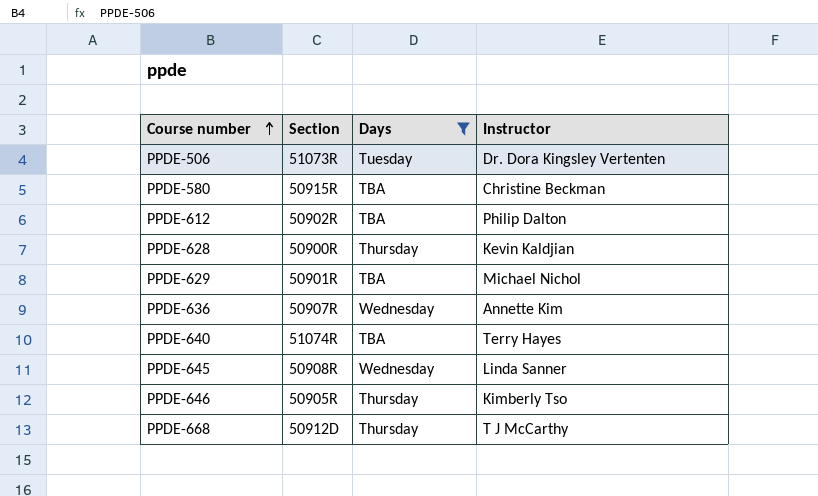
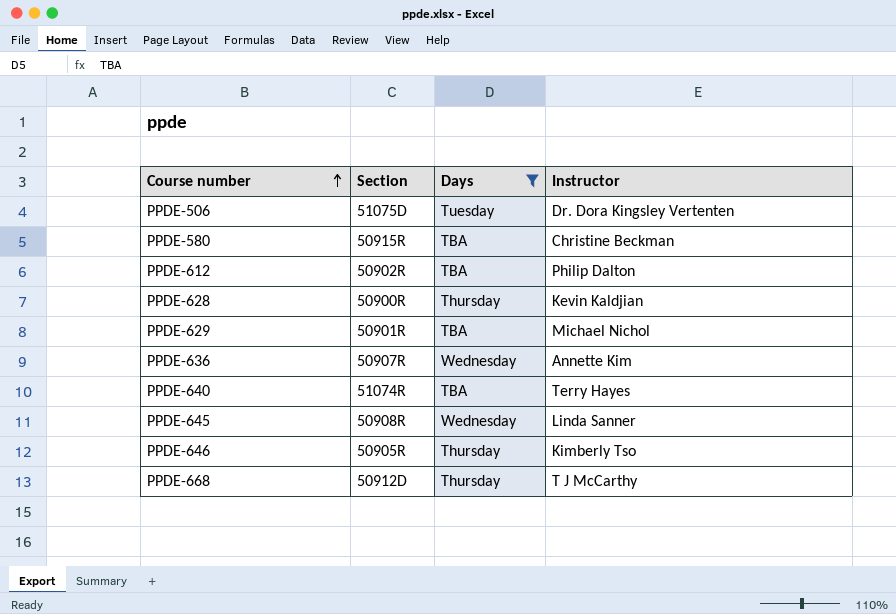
PPDE-506 | Section: 51073R -> 51075D

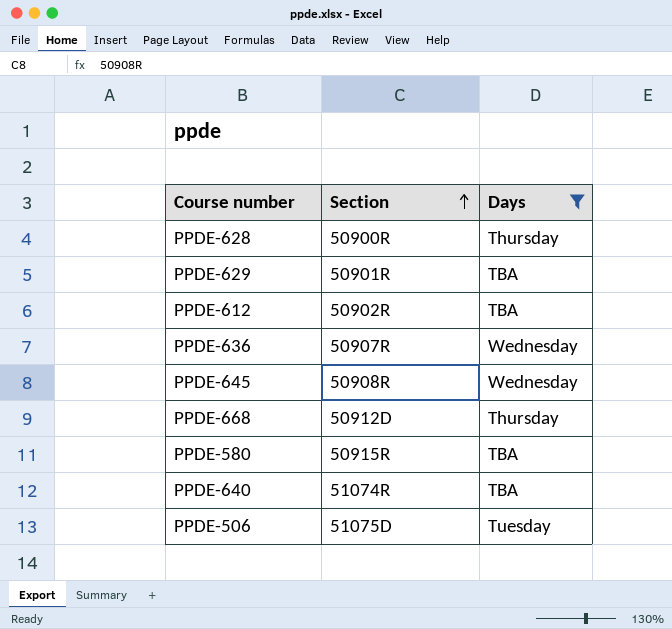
row order: Course number ascending -> Section ascending
column Instructor | position: 4 -> none
row PPDE-646: 50905R | Thursday | Kimberly Tso -> none

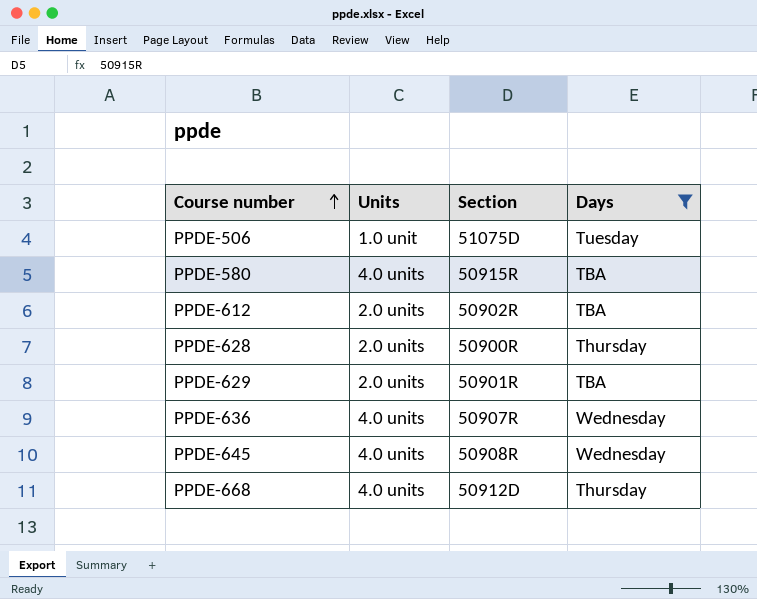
row order: Section ascending -> Course number ascending
column Units | position: none -> 2
row PPDE-640: 51074R | TBA -> none

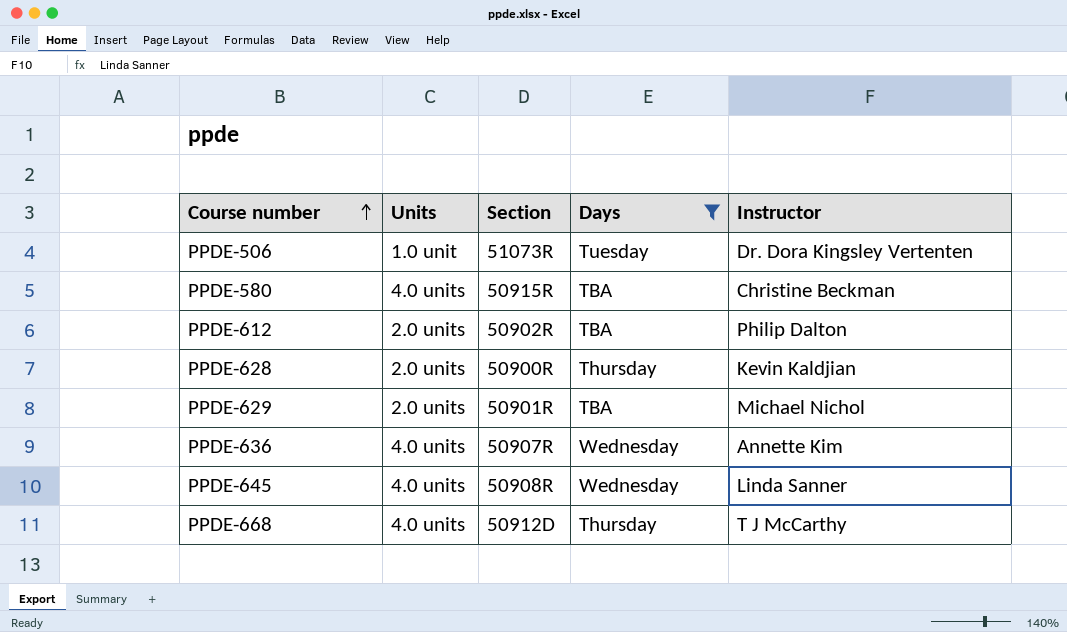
column Instructor | position: none -> 5
PPDE-506 | Section: 51075D -> 51073R

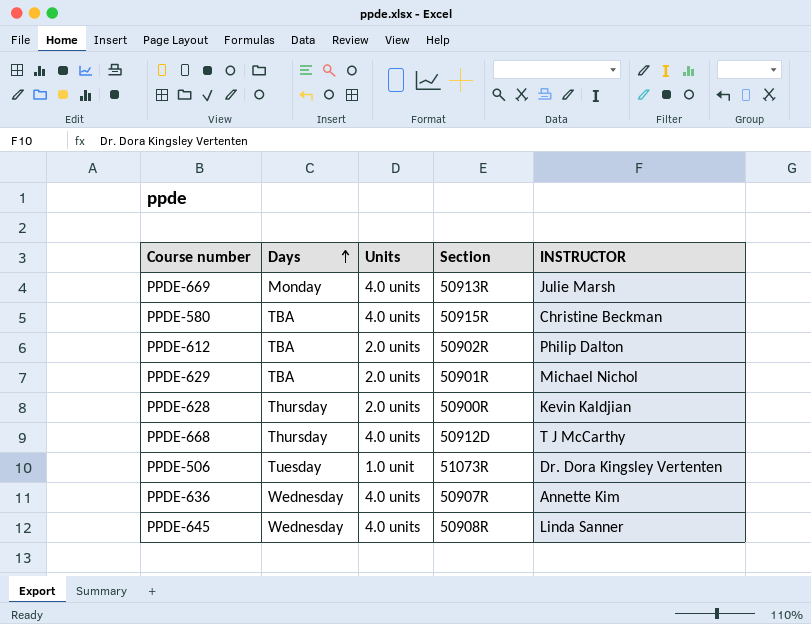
filter: Days != Monday -> none
row order: Course number ascending -> Days ascending
column Days | position: 4 -> 2
column name: Instructor -> INSTRUCTOR

